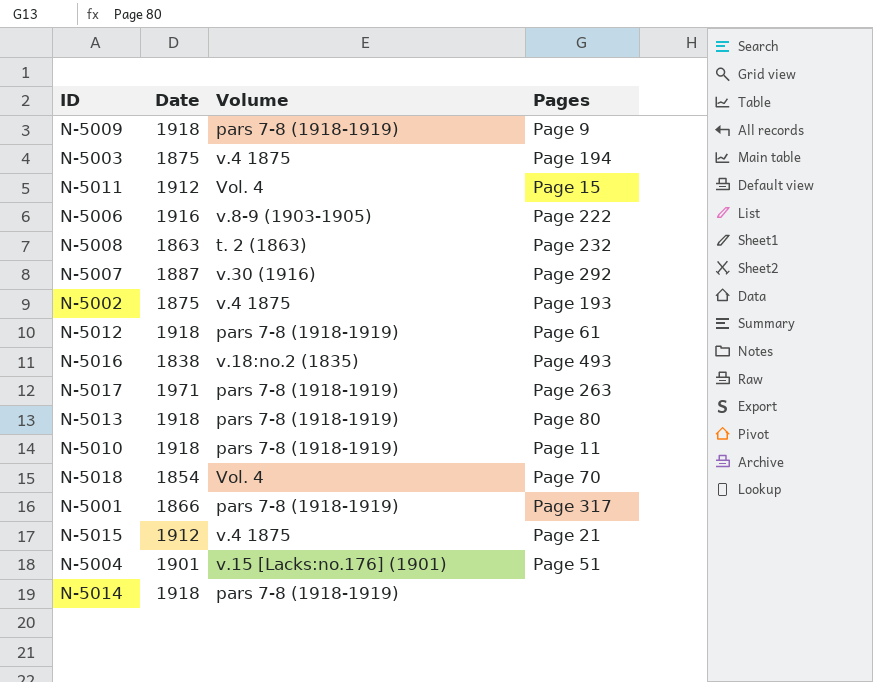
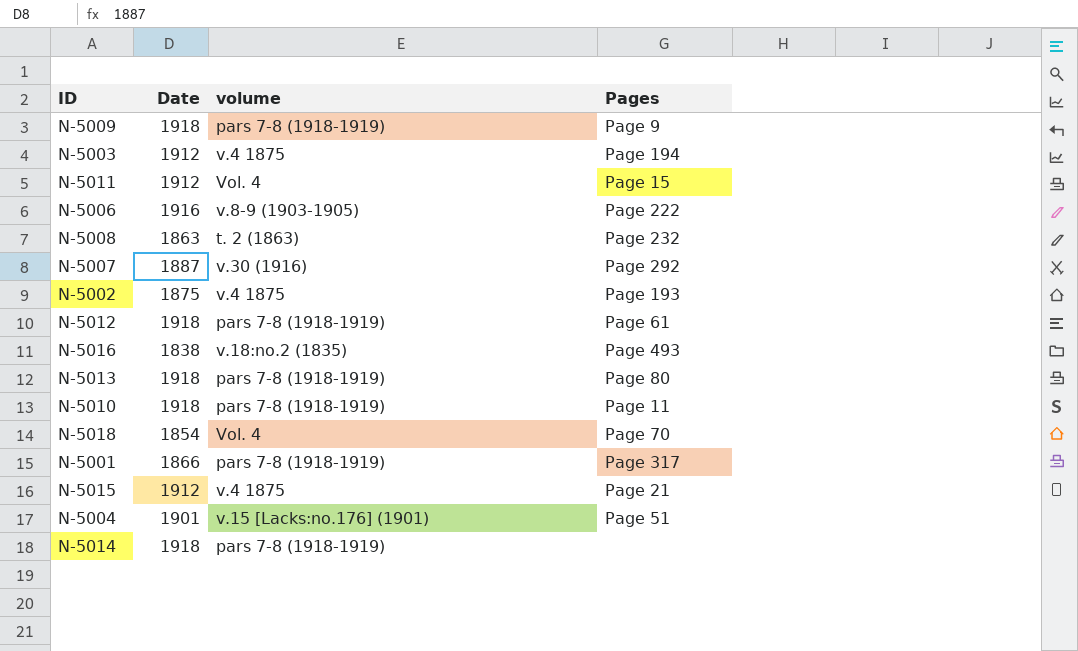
column name: Volume -> volume
row N-5017: 1971 | pars 7-8 (1918-1919) | Page 263 -> none
N-5003 | Date: 1875 -> 1912

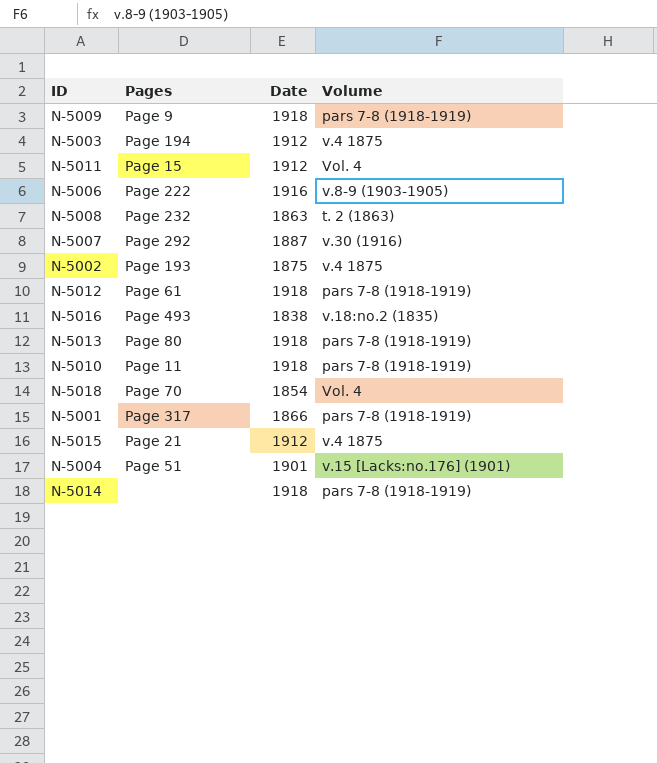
column Pages | position: 4 -> 2
column name: volume -> Volume

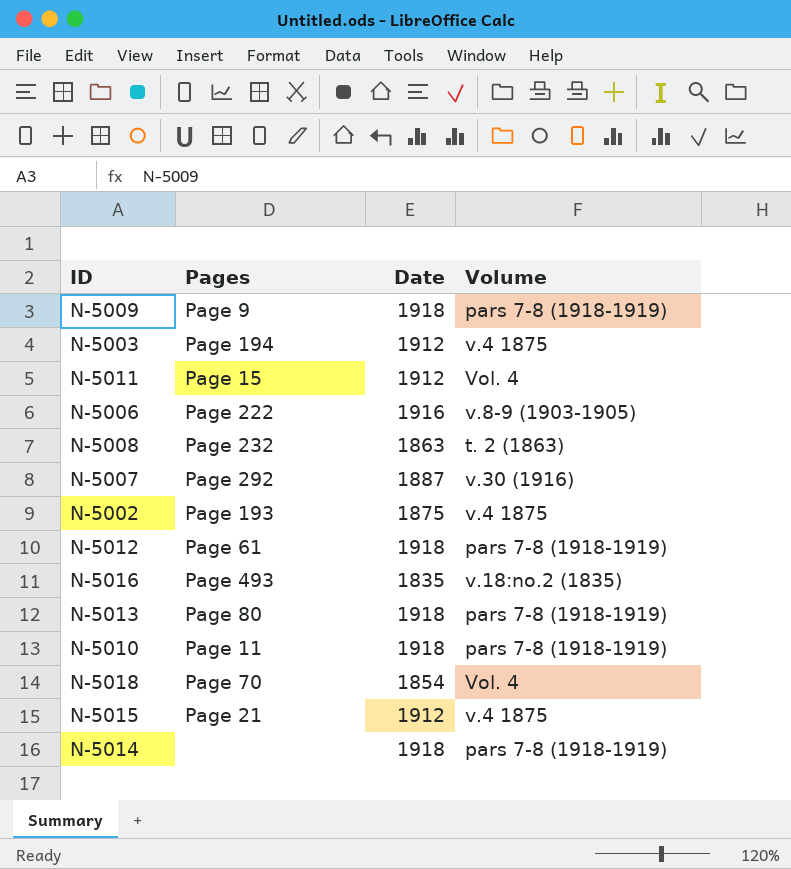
row N-5001: Page 317 | 1866 | pars 7-8 (1918-1919) -> none
row N-5004: Page 51 | 1901 | v.15 [Lacks:no.176] (1901) -> none
N-5016 | Date: 1838 -> 1835

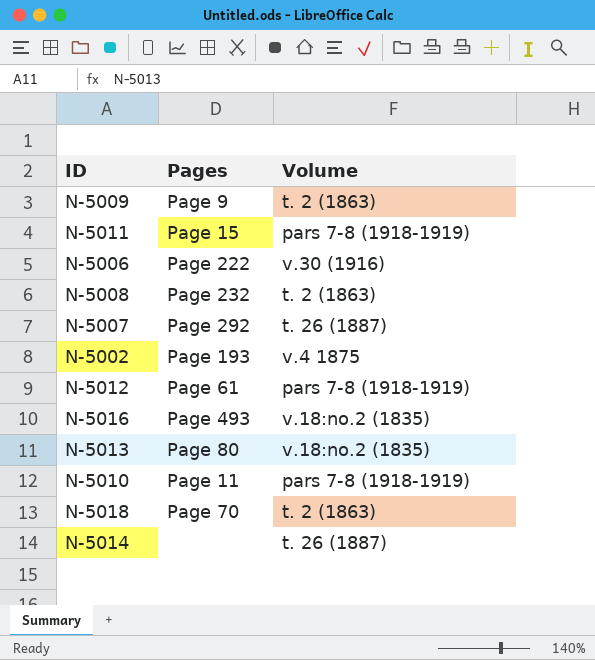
column Date | position: 3 -> none
row N-5003: Page 194 | 1912 | v.4 1875 -> none
row N-5015: Page 21 | 1912 | v.4 1875 -> none
N-5009 | Volume: pars 7-8 (1918-1919) -> t. 2 (1863)
N-5011 | Volume: Vol. 4 -> pars 7-8 (1918-1919)
N-5006 | Volume: v.8-9 (1903-1905) -> v.30 (1916)
N-5007 | Volume: v.30 (1916) -> t. 26 (1887)
N-5013 | Volume: pars 7-8 (1918-1919) -> v.18:no.2 (1835)
N-5018 | Volume: Vol. 4 -> t. 2 (1863)
N-5014 | Volume: pars 7-8 (1918-1919) -> t. 26 (1887)

